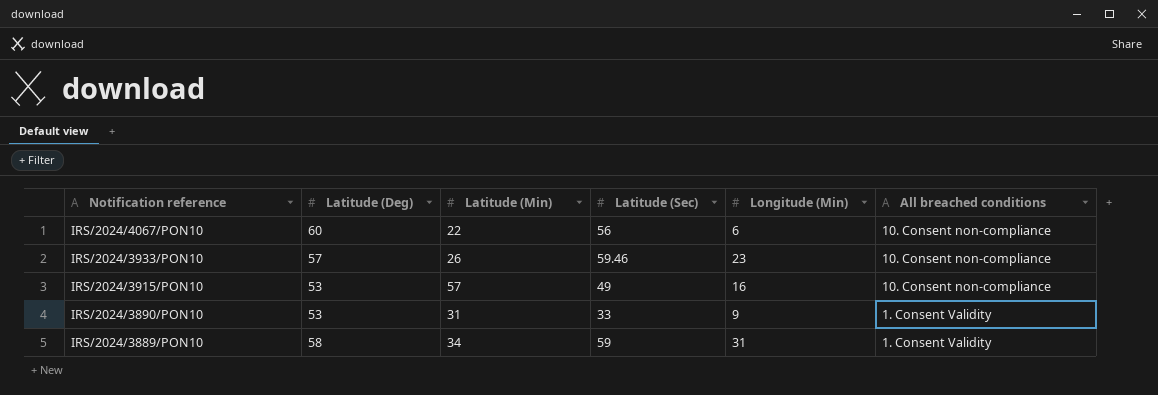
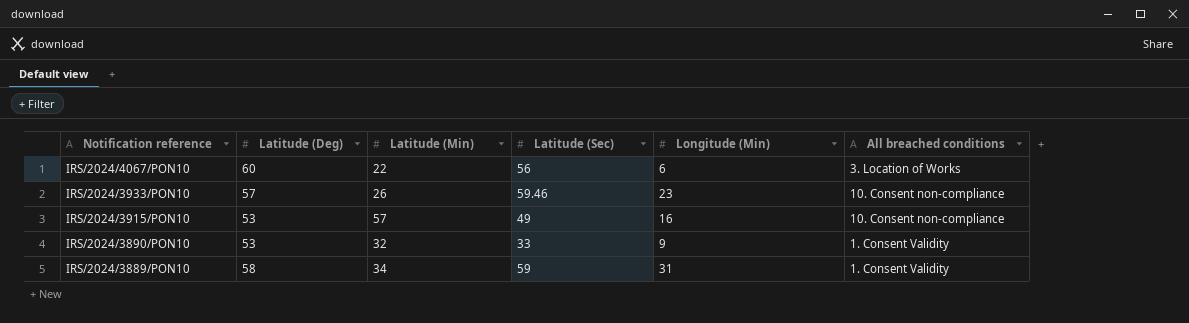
IRS/2024/4067/PON10 | All breached conditions: 10. Consent non-compliance -> 3. Location of Works
IRS/2024/3890/PON10 | Latitude (Min): 31 -> 32

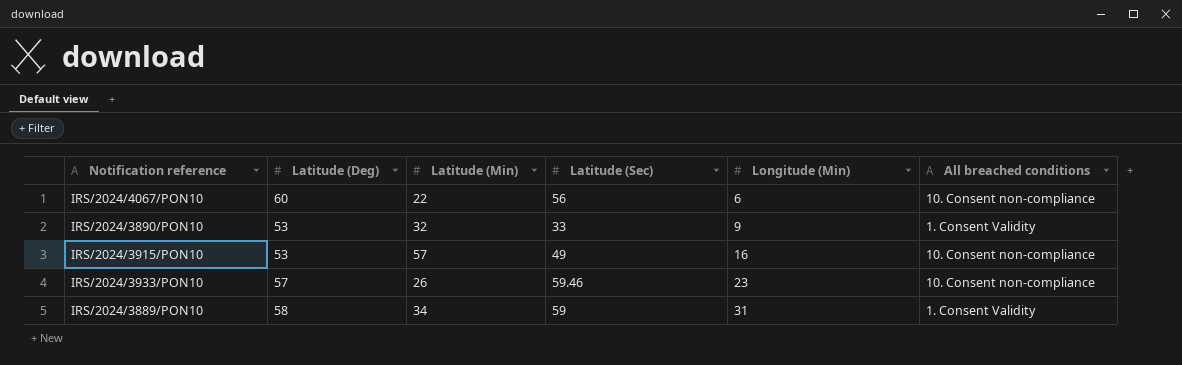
row order: Notification reference descending -> Longitude (Min) ascending
IRS/2024/4067/PON10 | All breached conditions: 3. Location of Works -> 10. Consent non-compliance

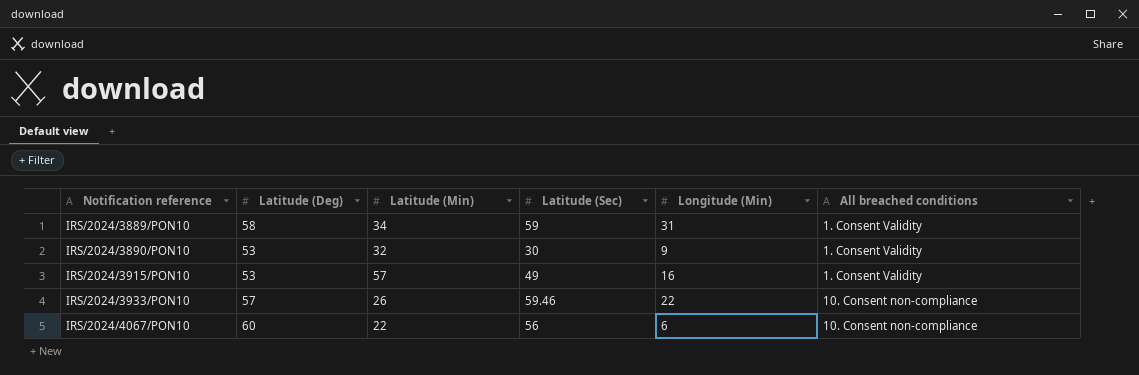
row order: Longitude (Min) ascending -> Notification reference ascending
IRS/2024/3890/PON10 | Latitude (Sec): 33 -> 30
IRS/2024/3915/PON10 | All breached conditions: 10. Consent non-compliance -> 1. Consent Validity
IRS/2024/3933/PON10 | Longitude (Min): 23 -> 22

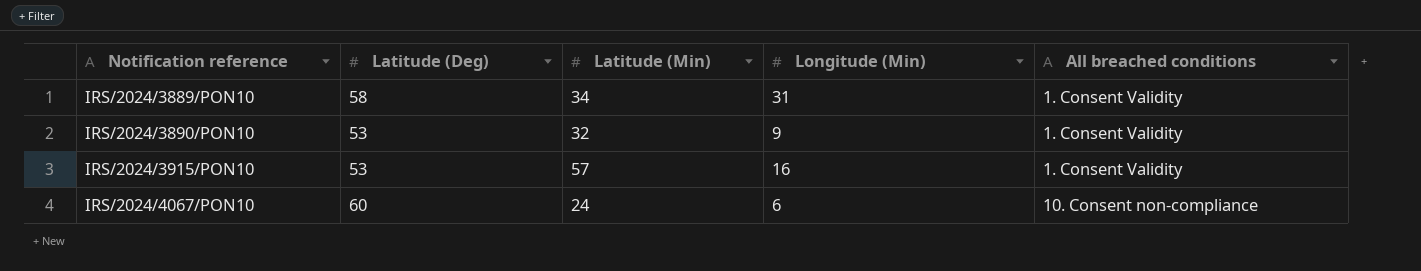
column Latitude (Sec) | position: 4 -> none
row IRS/2024/3933/PON10: 57 | 26 | 59.46 | 22 | 10. Consent non-compliance -> none
IRS/2024/4067/PON10 | Latitude (Min): 22 -> 24

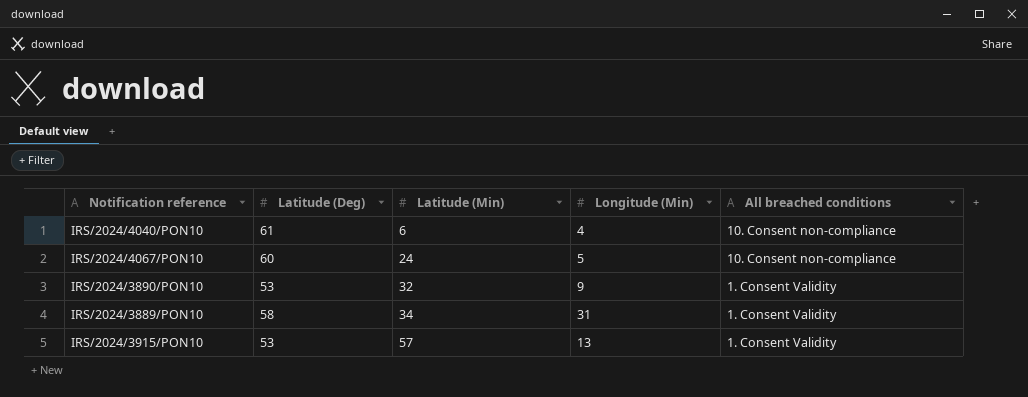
row order: Notification reference ascending -> Latitude (Min) ascending
row IRS/2024/4040/PON10: none -> 61 | 6 | 4 | 10. Consent non-compliance
IRS/2024/4067/PON10 | Longitude (Min): 6 -> 5
IRS/2024/3915/PON10 | Longitude (Min): 16 -> 13

